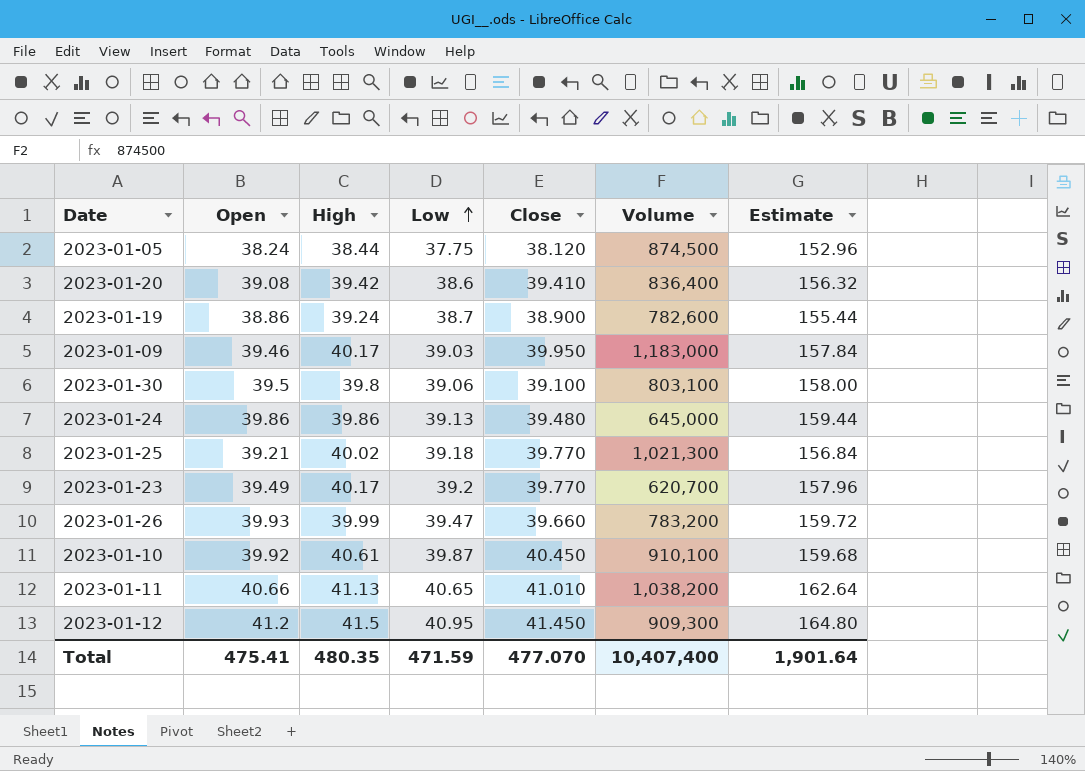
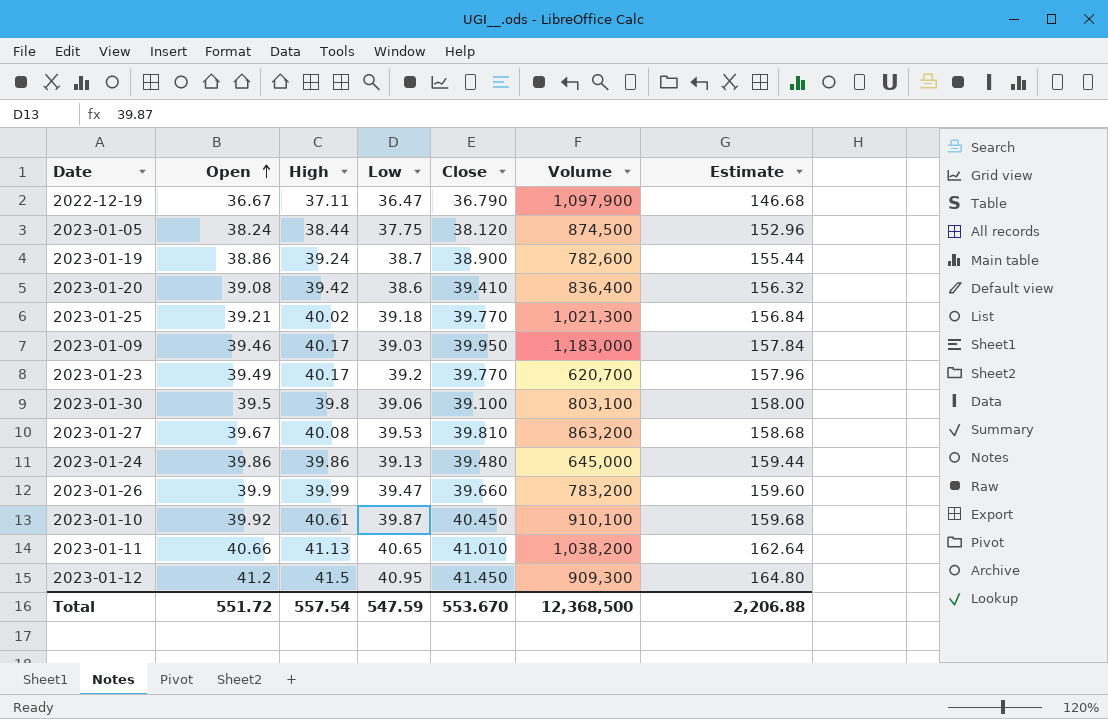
row order: Low ascending -> Open ascending
row 2022-12-19: none -> 36.67 | 37.11 | 36.47 | 36.790 | 1,097,900 | 146.68
row 2023-01-27: none -> 39.67 | 40.08 | 39.53 | 39.810 | 863,200 | 158.68
2023-01-26 | Open: 39.93 -> 39.9
2023-01-26 | Estimate: 159.72 -> 159.60
Total | Open: 475.41 -> 551.72
Total | High: 480.35 -> 557.54
Total | Low: 471.59 -> 547.59
Total | Close: 477.070 -> 553.670
Total | Volume: 10,407,400 -> 12,368,500
Total | Estimate: 1,901.64 -> 2,206.88

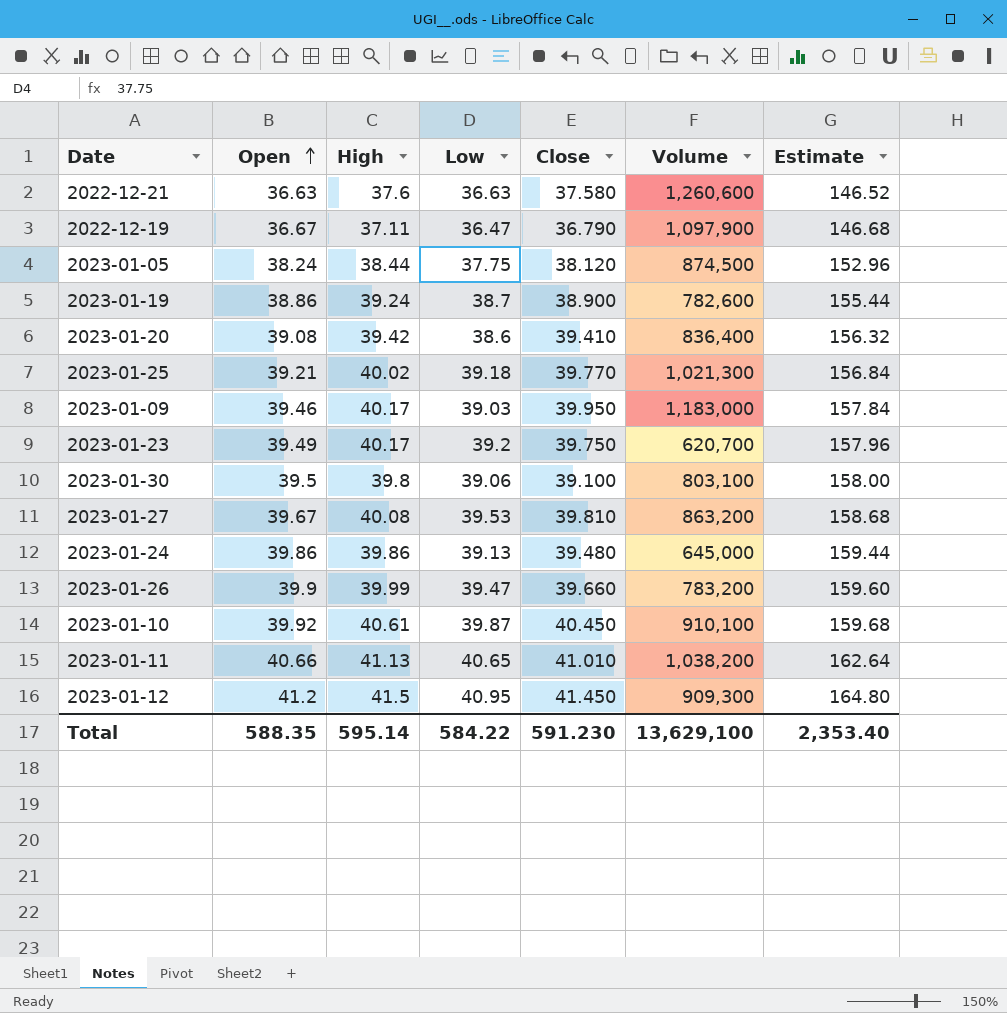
row 2022-12-21: none -> 36.63 | 37.6 | 36.63 | 37.580 | 1,260,600 | 146.52
2023-01-23 | Close: 39.770 -> 39.750
Total | Open: 551.72 -> 588.35
Total | High: 557.54 -> 595.14
Total | Low: 547.59 -> 584.22
Total | Close: 553.670 -> 591.230
Total | Volume: 12,368,500 -> 13,629,100
Total | Estimate: 2,206.88 -> 2,353.40

